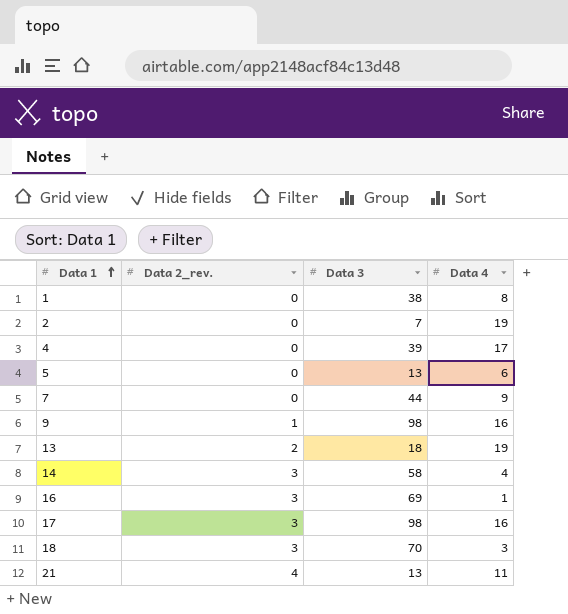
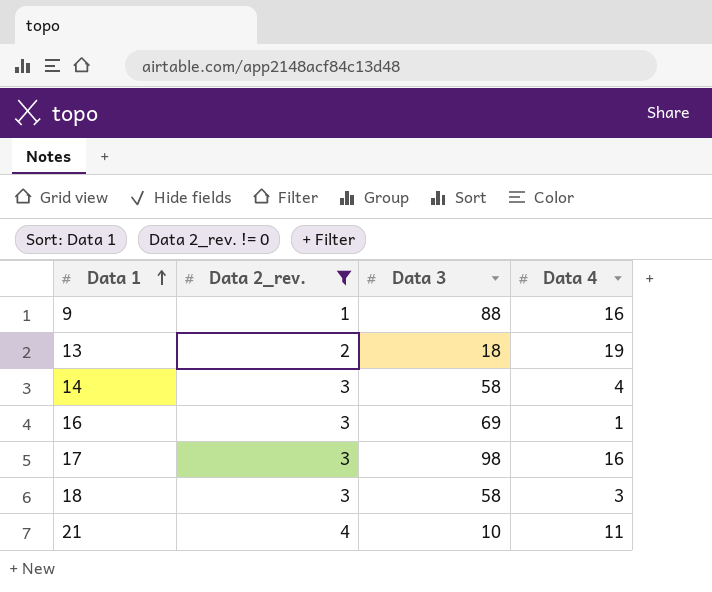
filter: none -> Data 2_rev. != 0
9 | Data 3: 98 -> 88
18 | Data 3: 70 -> 58
21 | Data 3: 13 -> 10

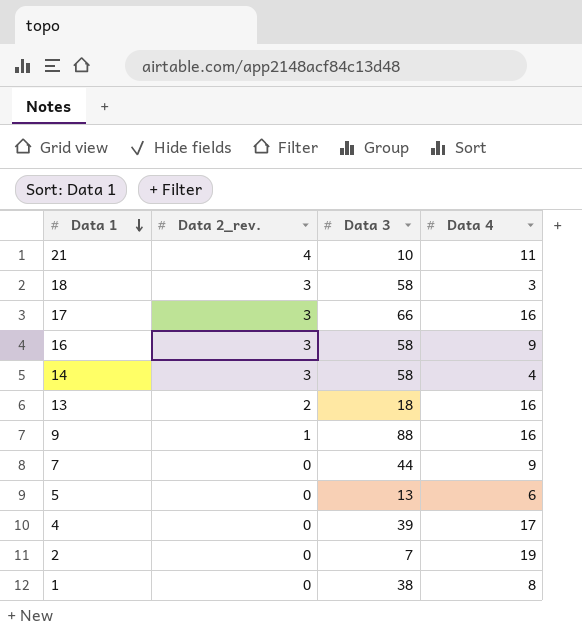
filter: Data 2_rev. != 0 -> none
row order: Data 1 ascending -> Data 1 descending
17 | Data 3: 98 -> 66
16 | Data 3: 69 -> 58
16 | Data 4: 1 -> 9
13 | Data 4: 19 -> 16

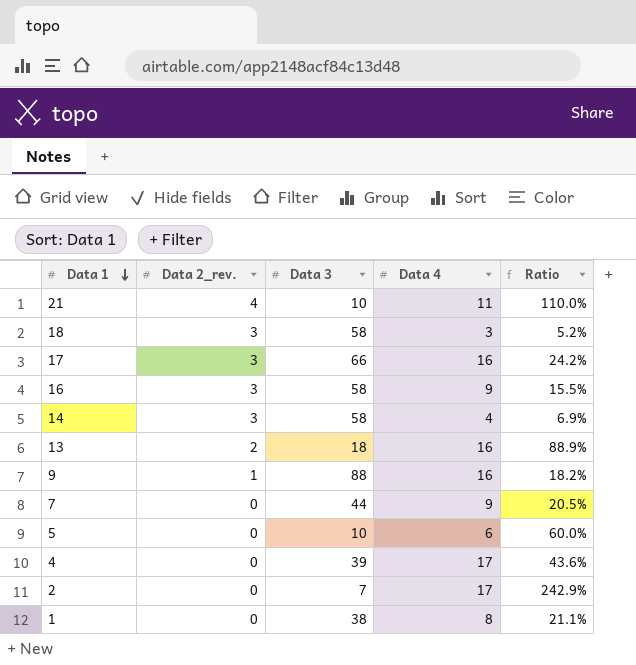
column Ratio | formula: none -> [Data 4] / [Data 3]
5 | Data 3: 13 -> 10
2 | Data 4: 19 -> 17

